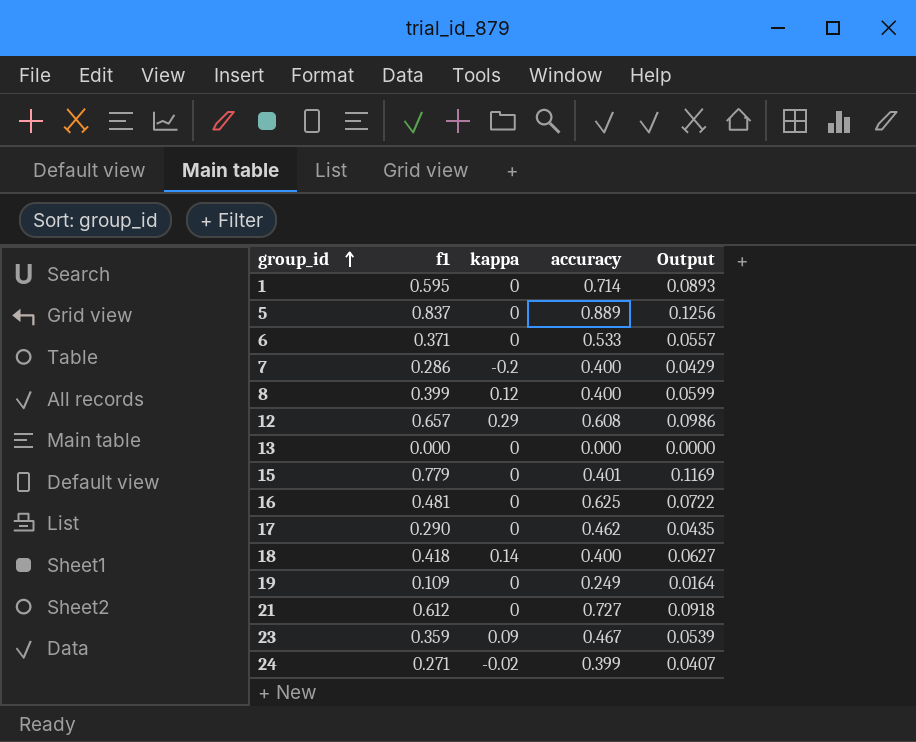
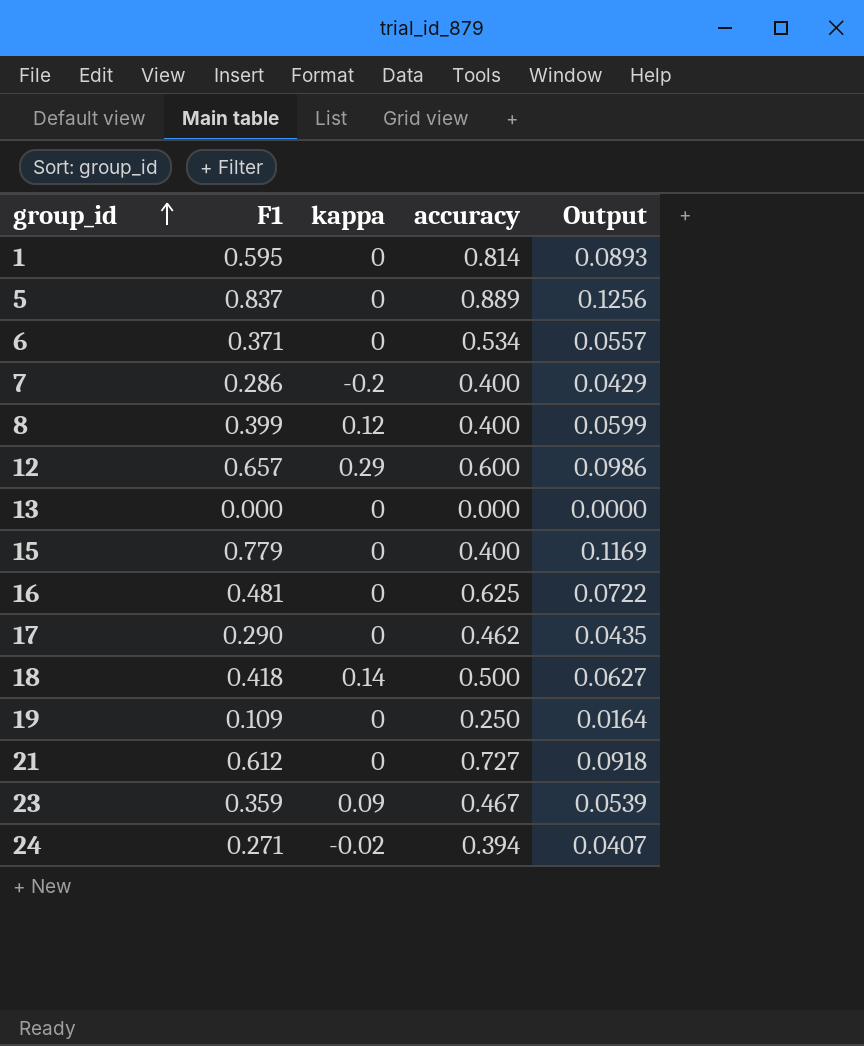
column name: f1 -> F1
1 | accuracy: 0.714 -> 0.814
6 | accuracy: 0.533 -> 0.534
12 | accuracy: 0.608 -> 0.600
15 | accuracy: 0.401 -> 0.400
18 | accuracy: 0.400 -> 0.500
19 | accuracy: 0.249 -> 0.250
24 | accuracy: 0.399 -> 0.394

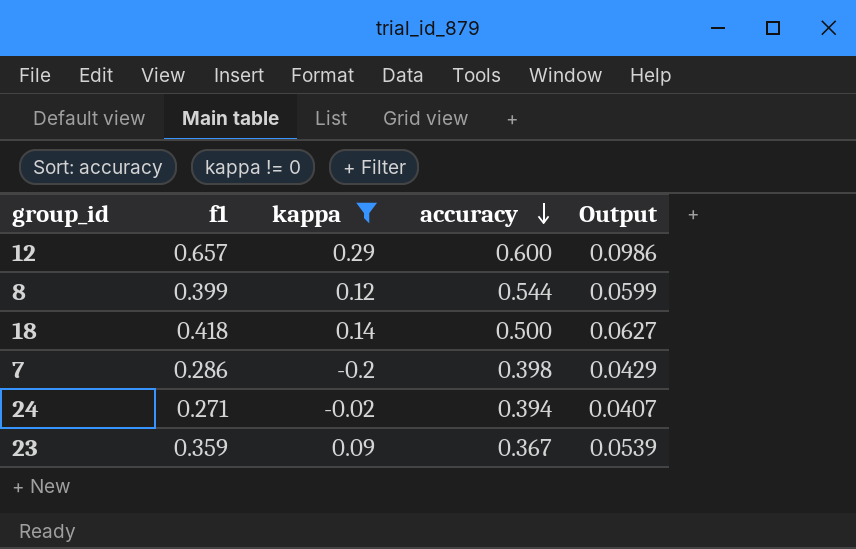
filter: none -> kappa != 0
row order: group_id ascending -> accuracy descending
column name: F1 -> f1
8 | accuracy: 0.400 -> 0.544
7 | accuracy: 0.400 -> 0.398
23 | accuracy: 0.467 -> 0.367

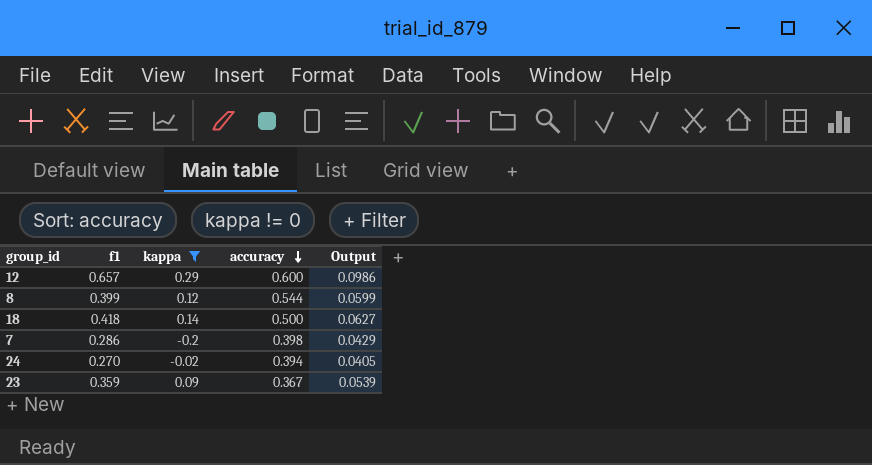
24 | f1: 0.271 -> 0.270
24 | Output: 0.0407 -> 0.0405

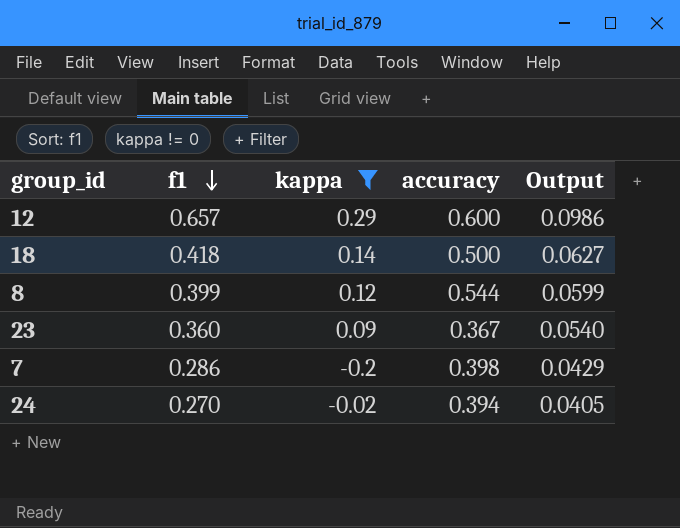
row order: accuracy descending -> f1 descending
23 | f1: 0.359 -> 0.360
23 | Output: 0.0539 -> 0.0540

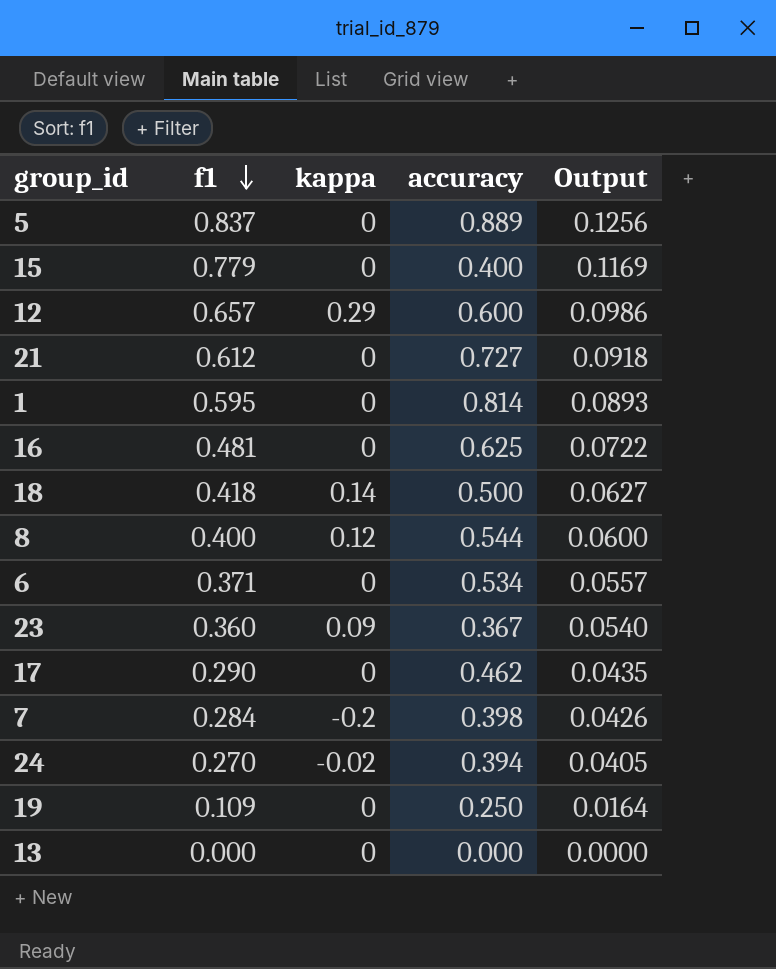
filter: kappa != 0 -> none
8 | f1: 0.399 -> 0.400
8 | Output: 0.0599 -> 0.0600
7 | f1: 0.286 -> 0.284
7 | Output: 0.0429 -> 0.0426

